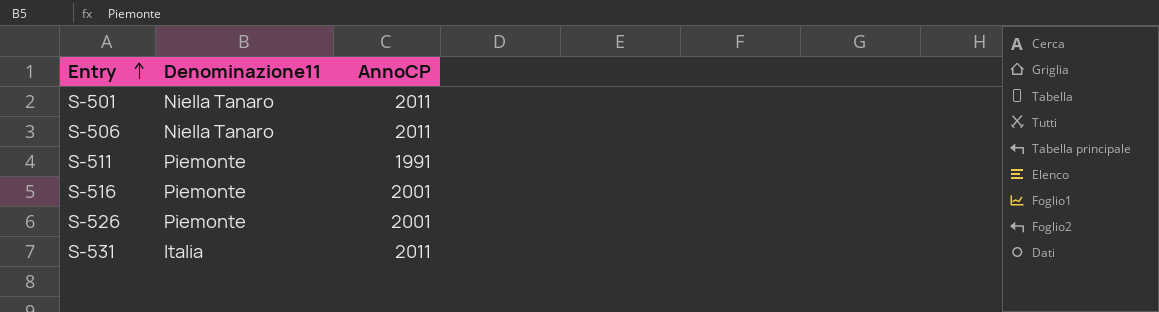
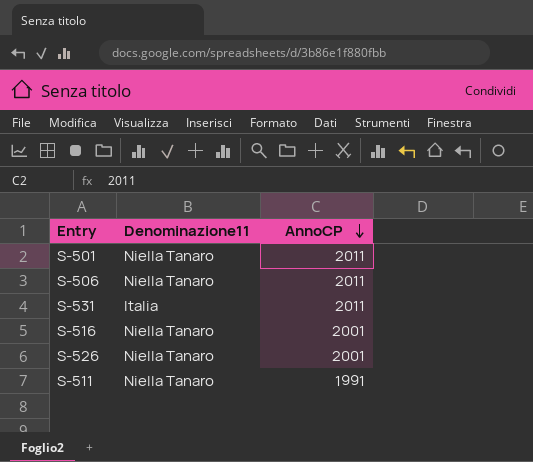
row order: Entry ascending -> AnnoCP descending
S-516 | Denominazione11: Piemonte -> Niella Tanaro
S-526 | Denominazione11: Piemonte -> Niella Tanaro
S-511 | Denominazione11: Piemonte -> Niella Tanaro

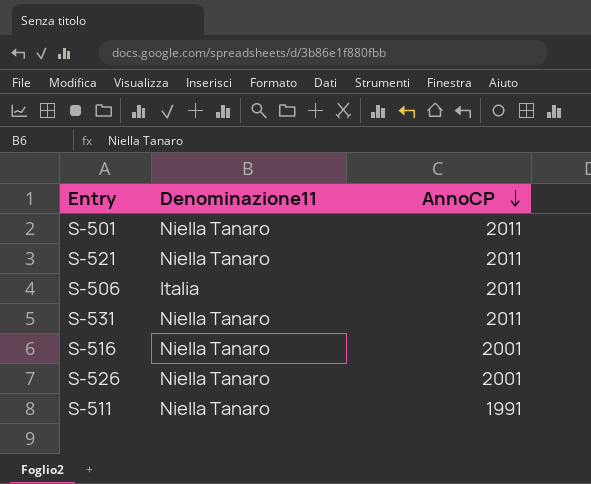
row S-521: none -> Niella Tanaro | 2011
S-506 | Denominazione11: Niella Tanaro -> Italia
S-531 | Denominazione11: Italia -> Niella Tanaro

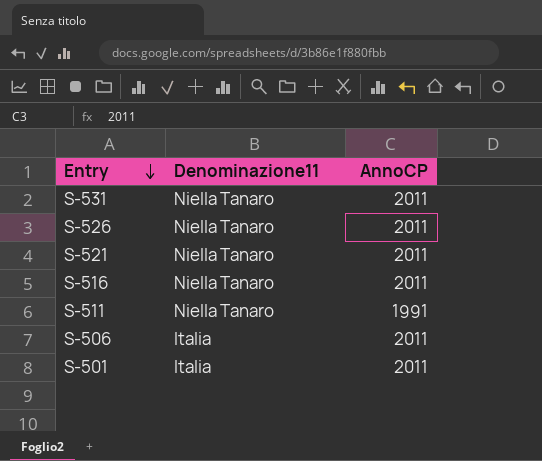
row order: AnnoCP descending -> Entry descending
S-526 | AnnoCP: 2001 -> 2011
S-516 | AnnoCP: 2001 -> 2011
S-501 | Denominazione11: Niella Tanaro -> Italia

